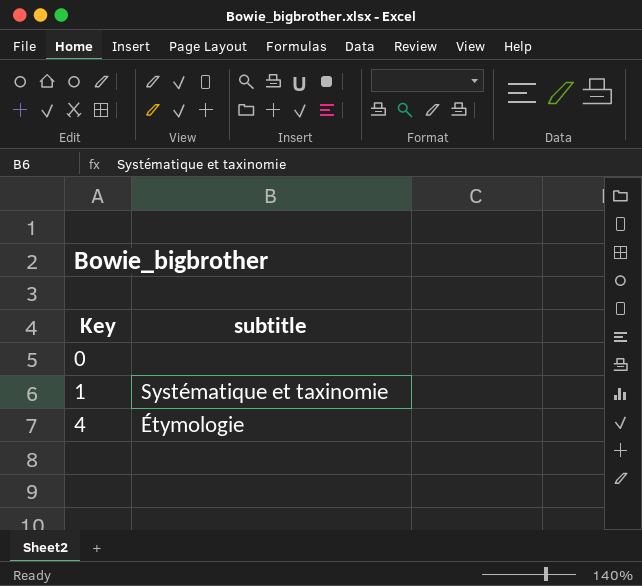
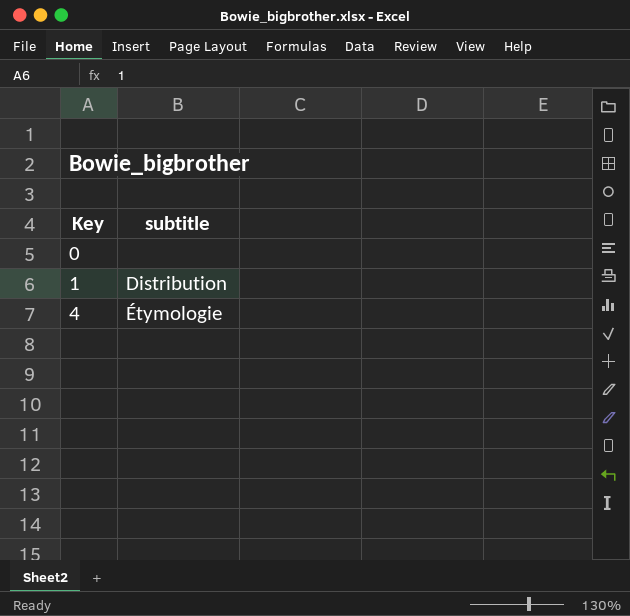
1 | subtitle: Systématique et taxinomie -> Distribution

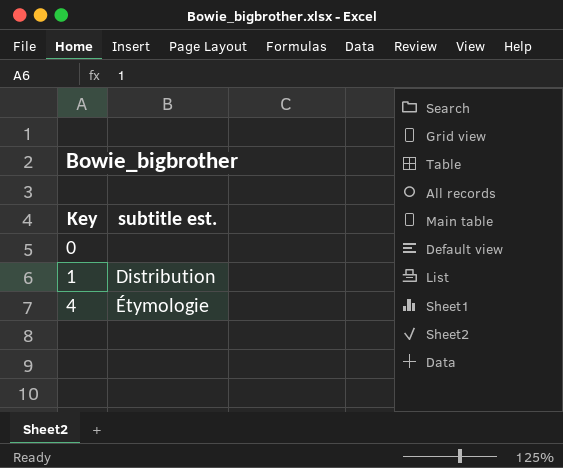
column name: subtitle -> subtitle est.

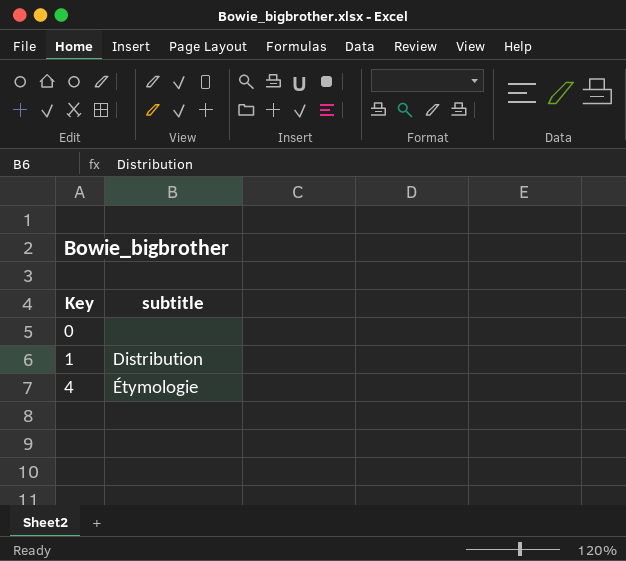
column name: subtitle est. -> subtitle

